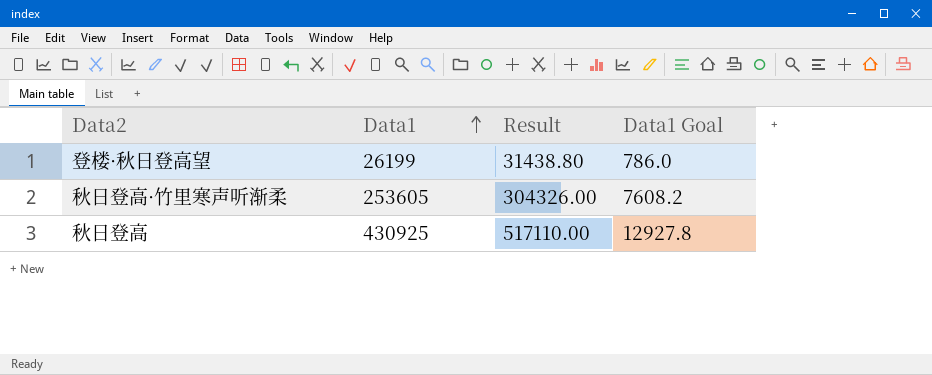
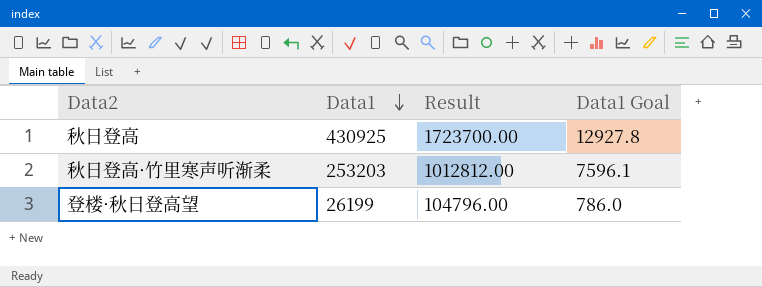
row order: Data1 ascending -> Data1 descending
column Result | formula: [Data1] * 1.2 -> [Data1] * 4
秋日登高·竹里寒声听渐柔 | Data1: 253605 -> 253203
秋日登高·竹里寒声听渐柔 | Data1 Goal: 7608.2 -> 7596.1

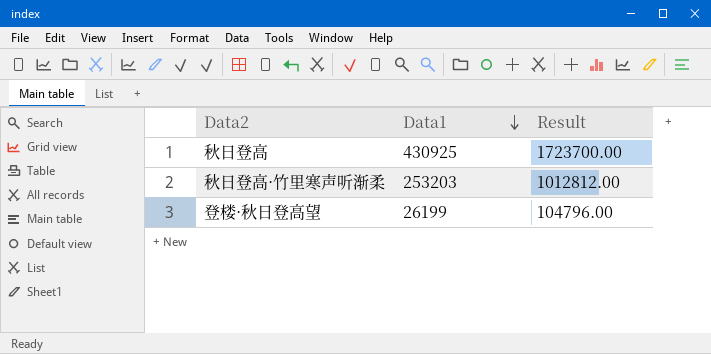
column Data1 Goal | formula: [Data1] * 0.03 -> none

